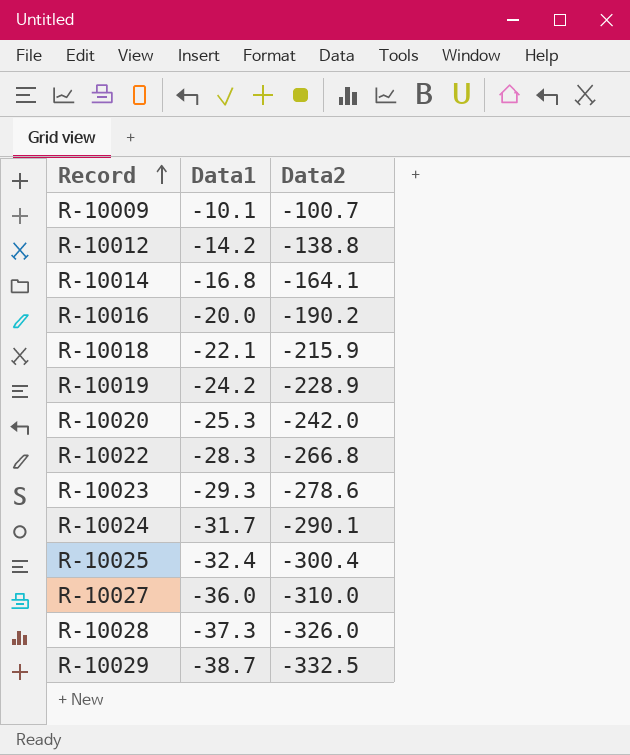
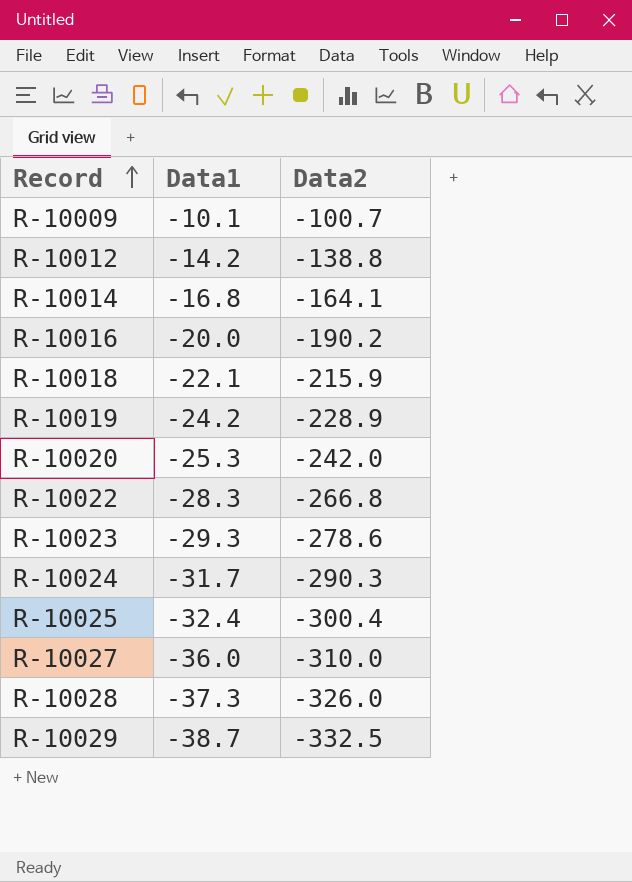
R-10024 | Data2: -290.1 -> -290.3

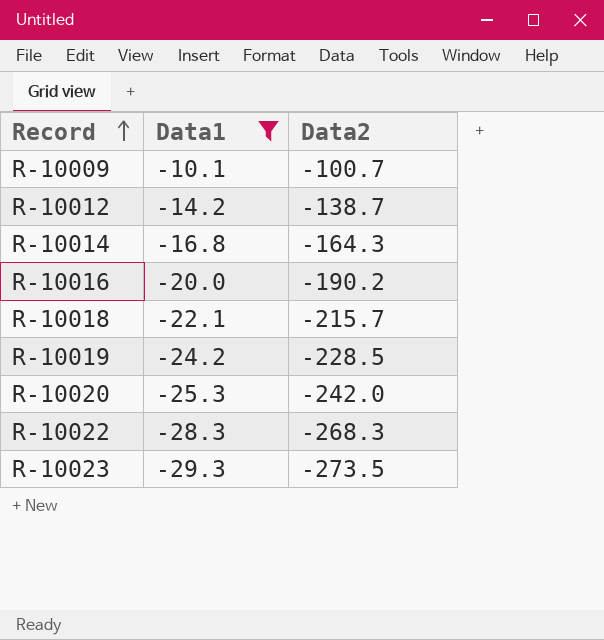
filter: none -> Data1 >= -29.3
R-10012 | Data2: -138.8 -> -138.7
R-10014 | Data2: -164.1 -> -164.3
R-10018 | Data2: -215.9 -> -215.7
R-10019 | Data2: -228.9 -> -228.5
R-10022 | Data2: -266.8 -> -268.3
R-10023 | Data2: -278.6 -> -273.5

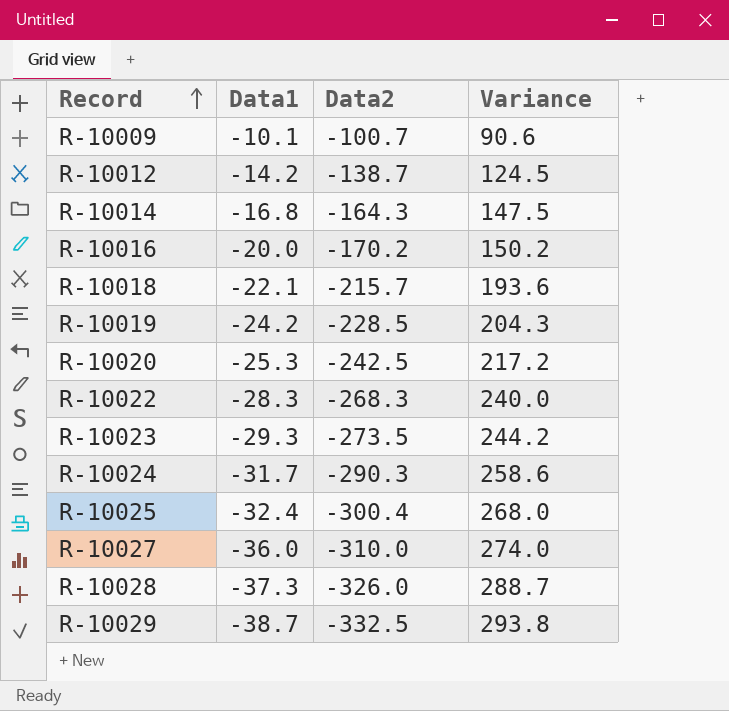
filter: Data1 >= -29.3 -> none
column Variance | formula: none -> [Data1] - [Data2]
R-10016 | Data2: -190.2 -> -170.2
R-10020 | Data2: -242.0 -> -242.5

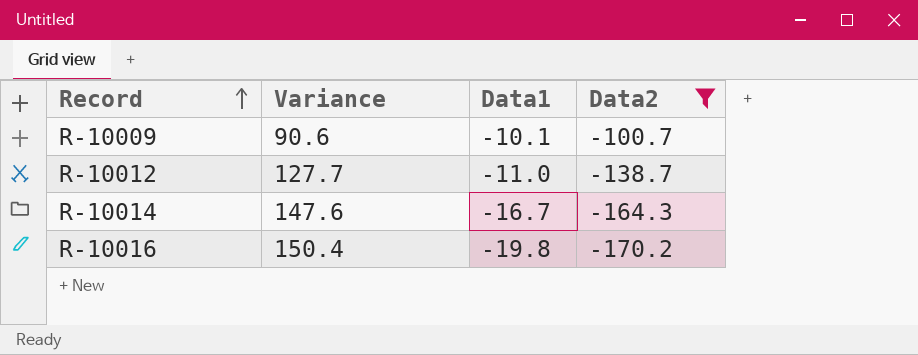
filter: none -> Data2 >= -170.2
column Variance | position: 4 -> 2
R-10012 | Variance: 124.5 -> 127.7
R-10012 | Data1: -14.2 -> -11.0
R-10014 | Variance: 147.5 -> 147.6
R-10014 | Data1: -16.8 -> -16.7
R-10016 | Variance: 150.2 -> 150.4
R-10016 | Data1: -20.0 -> -19.8

